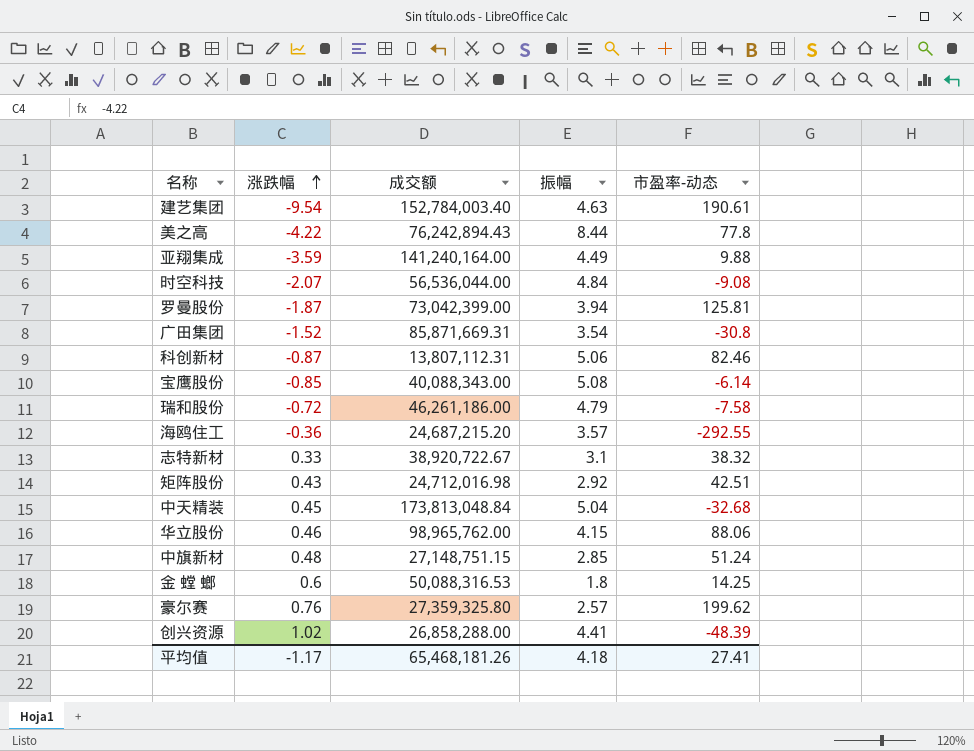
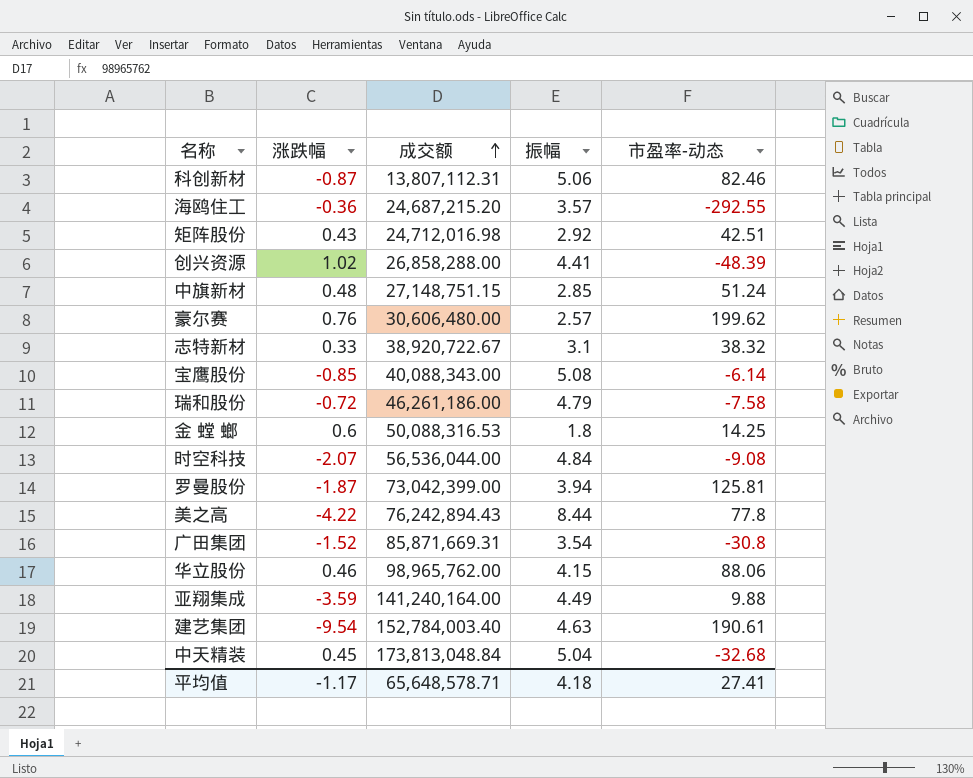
row order: 涨跌幅 ascending -> 成交额 ascending
豪尔赛 | 成交额: 27,359,325.80 -> 30,606,480.00
平均值 | 成交额: 65,468,181.26 -> 65,648,578.71

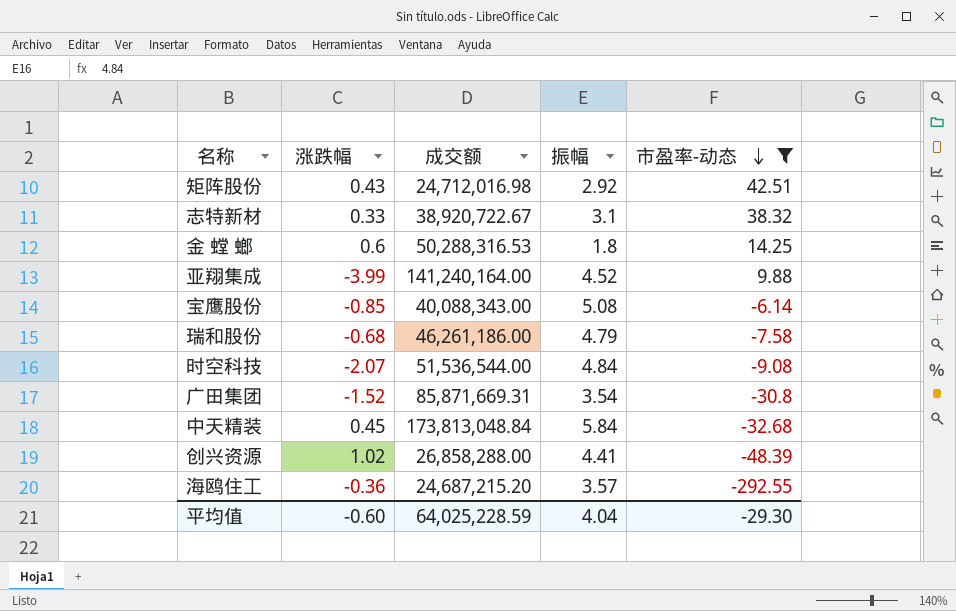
filter: none -> 市盈率-动态 <= 42.51
row order: 成交额 ascending -> 市盈率-动态 descending
金 螳 螂 | 成交额: 50,088,316.53 -> 50,288,316.53
亚翔集成 | 涨跌幅: -3.59 -> -3.99
亚翔集成 | 振幅: 4.49 -> 4.52
瑞和股份 | 涨跌幅: -0.72 -> -0.68
时空科技 | 成交额: 56,536,044.00 -> 51,536,544.00
中天精装 | 振幅: 5.04 -> 5.84
平均值 | 涨跌幅: -1.17 -> -0.60
平均值 | 成交额: 65,648,578.71 -> 64,025,228.59
平均值 | 振幅: 4.18 -> 4.04
平均值 | 市盈率-动态: 27.41 -> -29.30

